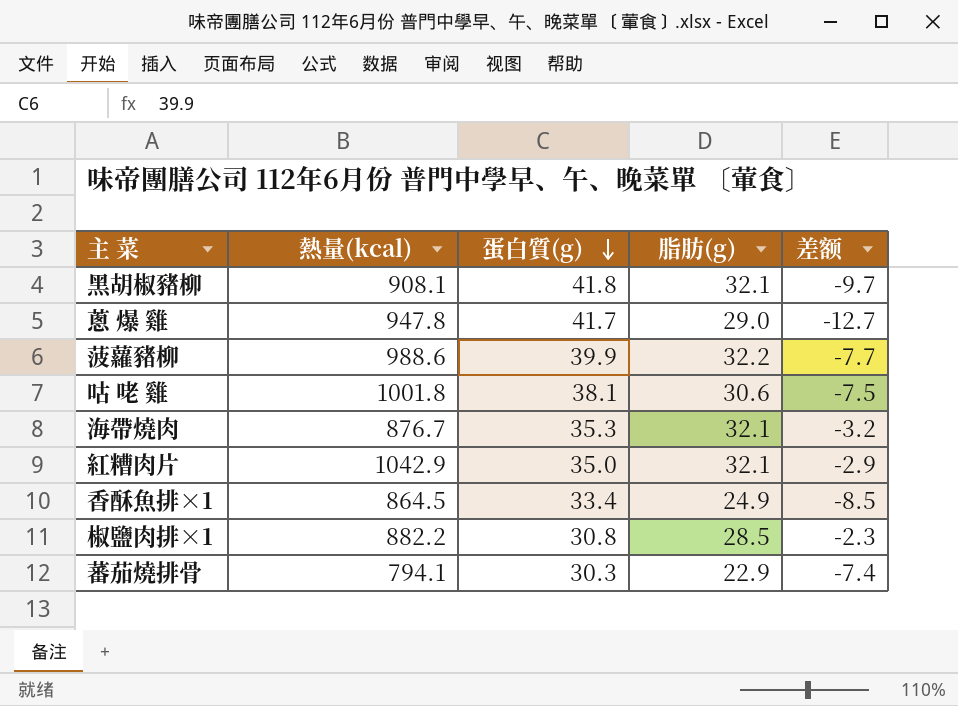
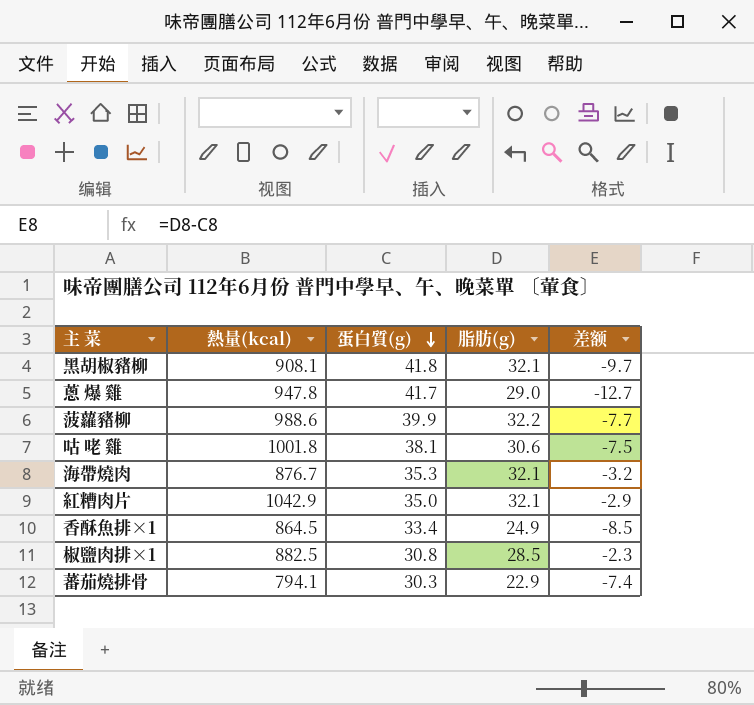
椒鹽肉排×1 | 熱量(kcal): 882.2 -> 882.5

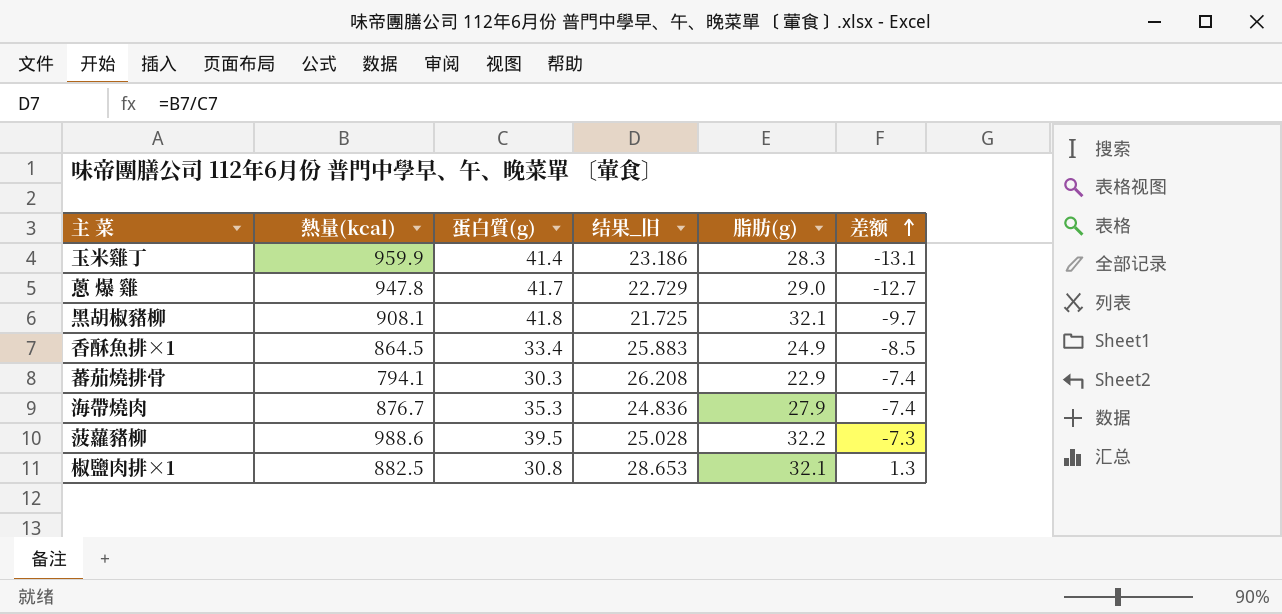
row order: 蛋白質(g) descending -> 差额 ascending
column 结果_旧 | formula: none -> [熱量(kcal)] / [蛋白質(g)]
row 咕 咾 雞: 1001.8 | 38.1 | 30.6 | -7.5 -> none
row 紅糟肉片: 1042.9 | 35.0 | 32.1 | -2.9 -> none
row 玉米雞丁: none -> 959.9 | 41.4 | 23.186 | 28.3 | -13.1
海帶燒肉 | 脂肪(g): 32.1 -> 27.9
海帶燒肉 | 差额: -3.2 -> -7.4
菠蘿豬柳 | 蛋白質(g): 39.9 -> 39.5
菠蘿豬柳 | 差额: -7.7 -> -7.3
椒鹽肉排×1 | 脂肪(g): 28.5 -> 32.1
椒鹽肉排×1 | 差额: -2.3 -> 1.3

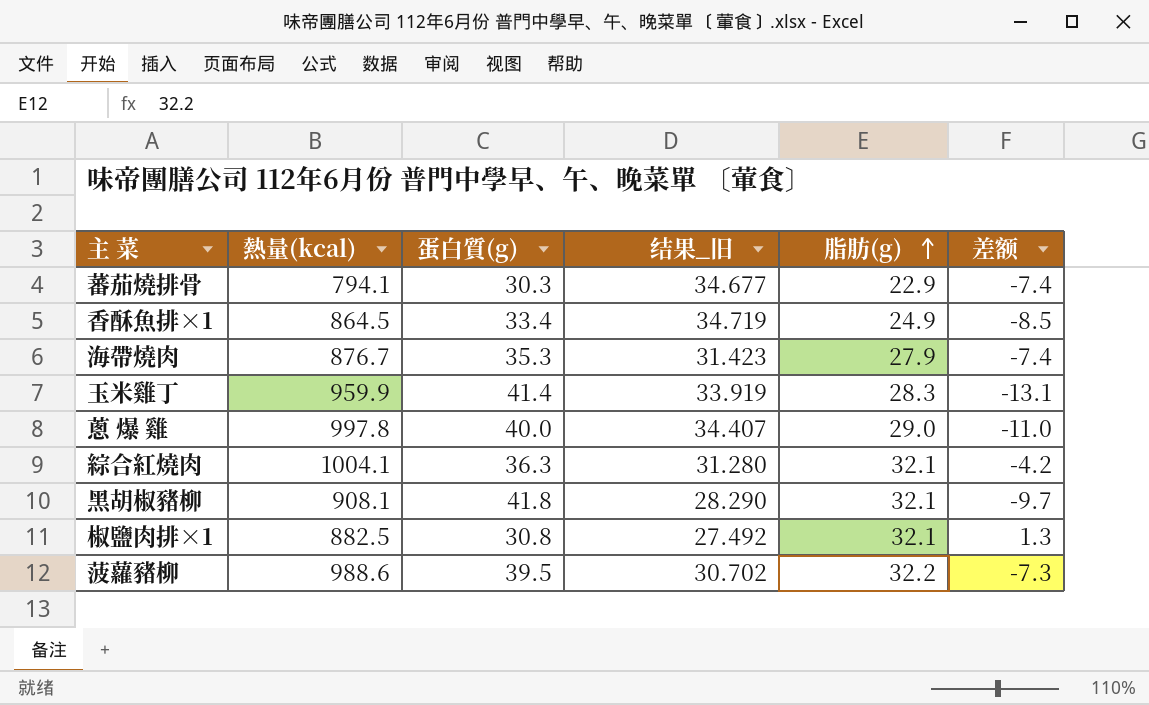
row order: 差额 ascending -> 脂肪(g) ascending
column 结果_旧 | formula: [熱量(kcal)] / [蛋白質(g)] -> [熱量(kcal)] / [脂肪(g)]
蔥 爆 雞 | 熱量(kcal): 947.8 -> 997.8
蔥 爆 雞 | 蛋白質(g): 41.7 -> 40.0
蔥 爆 雞 | 差额: -12.7 -> -11.0
row 綜合紅燒肉: none -> 1004.1 | 36.3 | 31.280 | 32.1 | -4.2

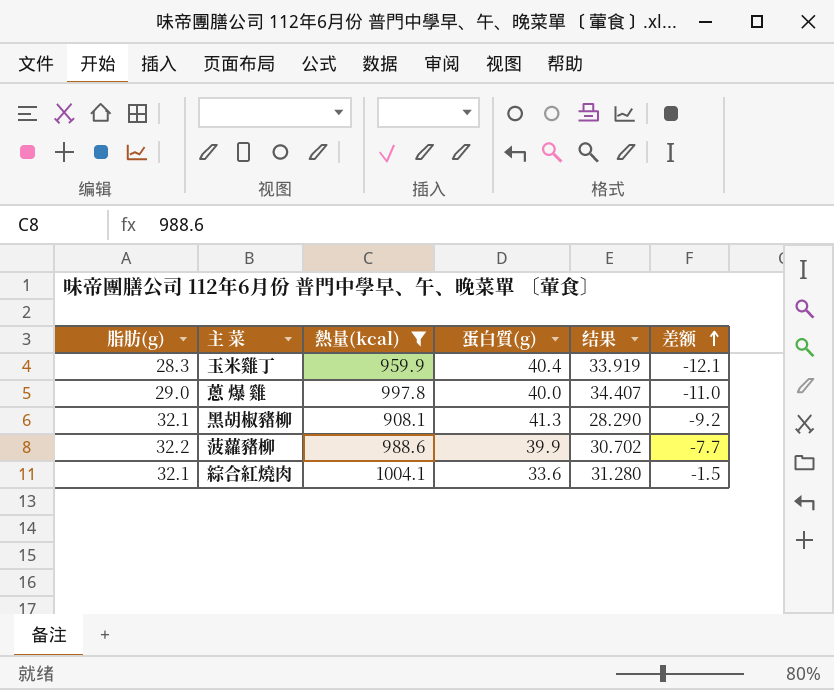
filter: none -> 熱量(kcal) >= 908.1
row order: 脂肪(g) ascending -> 差额 ascending
column 脂肪(g) | position: 5 -> 1
column name: 结果_旧 -> 结果
玉米雞丁 | 蛋白質(g): 41.4 -> 40.4
玉米雞丁 | 差额: -13.1 -> -12.1
黑胡椒豬柳 | 蛋白質(g): 41.8 -> 41.3
黑胡椒豬柳 | 差额: -9.7 -> -9.2
菠蘿豬柳 | 蛋白質(g): 39.5 -> 39.9
菠蘿豬柳 | 差额: -7.3 -> -7.7
綜合紅燒肉 | 蛋白質(g): 36.3 -> 33.6
綜合紅燒肉 | 差额: -4.2 -> -1.5

